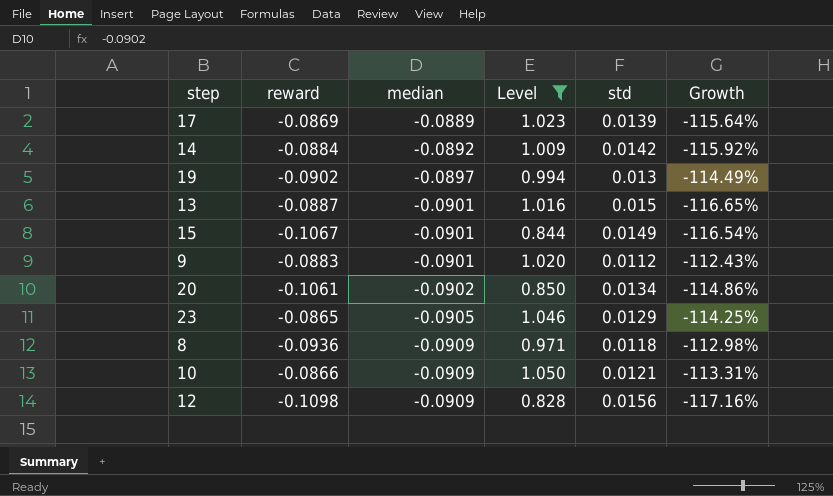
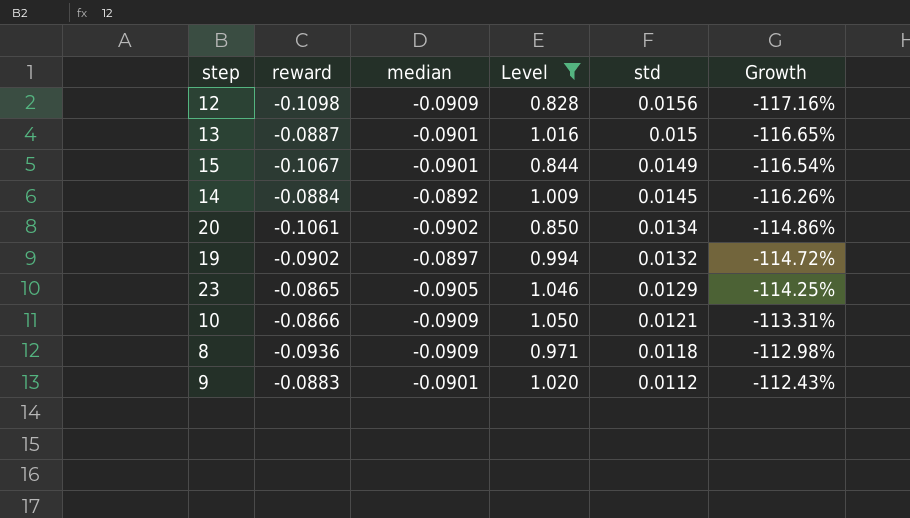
row order: median descending -> std descending
row 17: -0.0869 | -0.0889 | 1.023 | 0.0139 | -115.64% -> none
14 | std: 0.0142 -> 0.0145
14 | Growth: -115.92% -> -116.26%
19 | std: 0.013 -> 0.0132
19 | Growth: -114.49% -> -114.72%

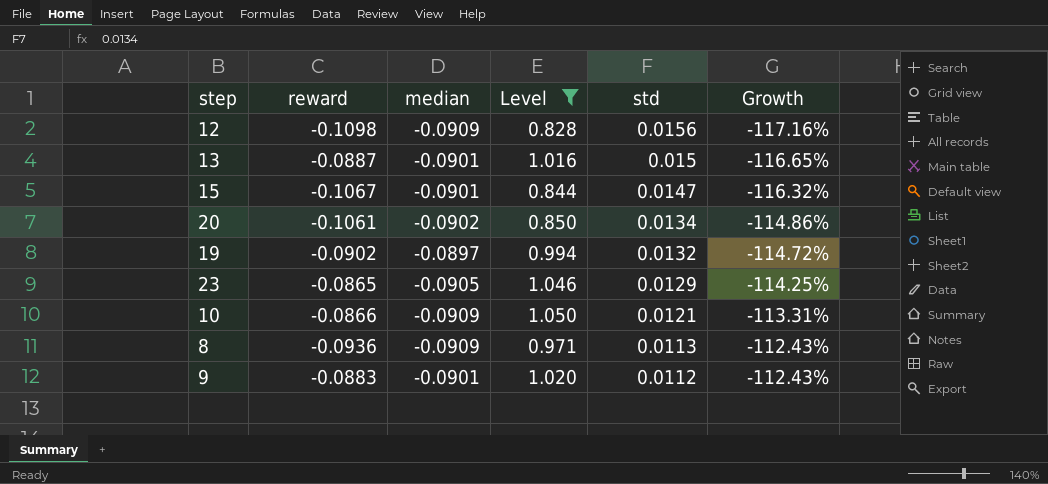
row 14: -0.0884 | -0.0892 | 1.009 | 0.0145 | -116.26% -> none
15 | std: 0.0149 -> 0.0147
15 | Growth: -116.54% -> -116.32%
8 | std: 0.0118 -> 0.0113
8 | Growth: -112.98% -> -112.43%

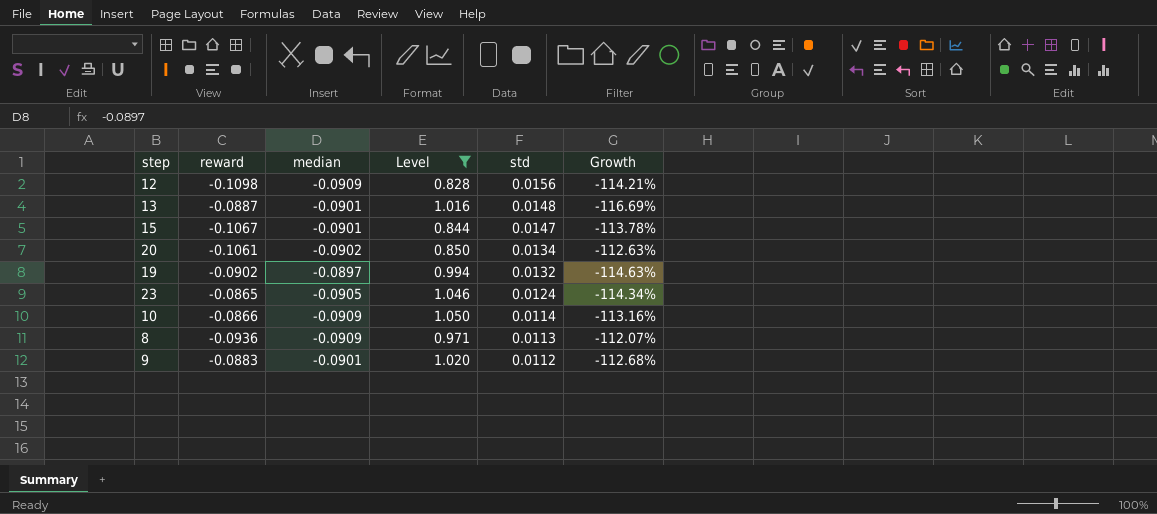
column Growth | formula: ([std] - [median]) / [median] -> ([std] - [reward]) / [reward]
13 | std: 0.015 -> 0.0148
23 | std: 0.0129 -> 0.0124
10 | std: 0.0121 -> 0.0114

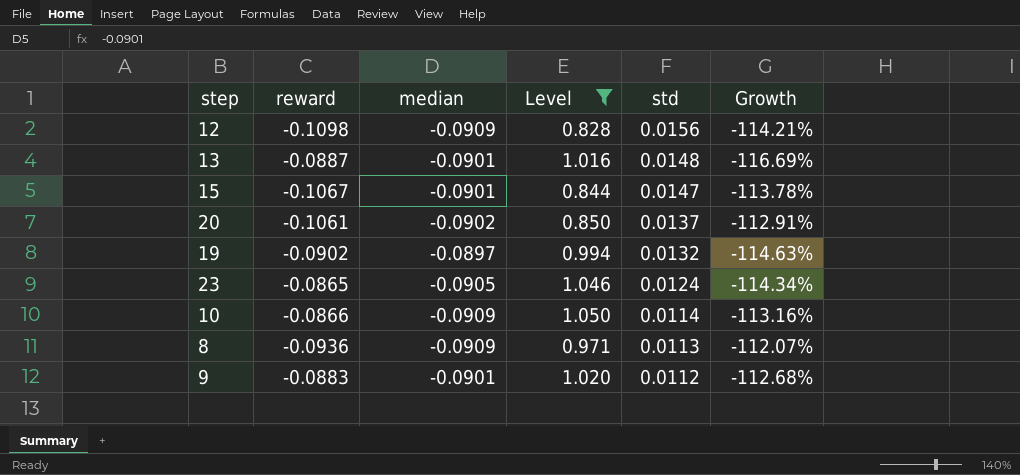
20 | std: 0.0134 -> 0.0137
20 | Growth: -112.63% -> -112.91%

